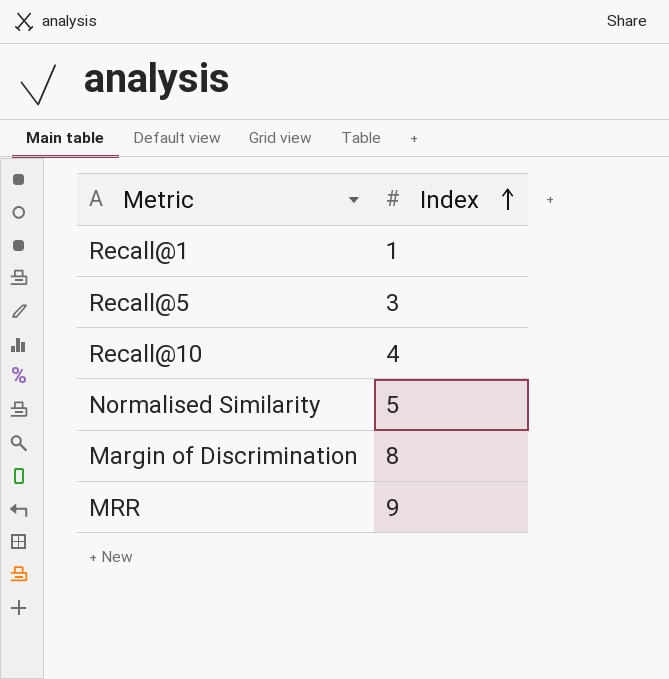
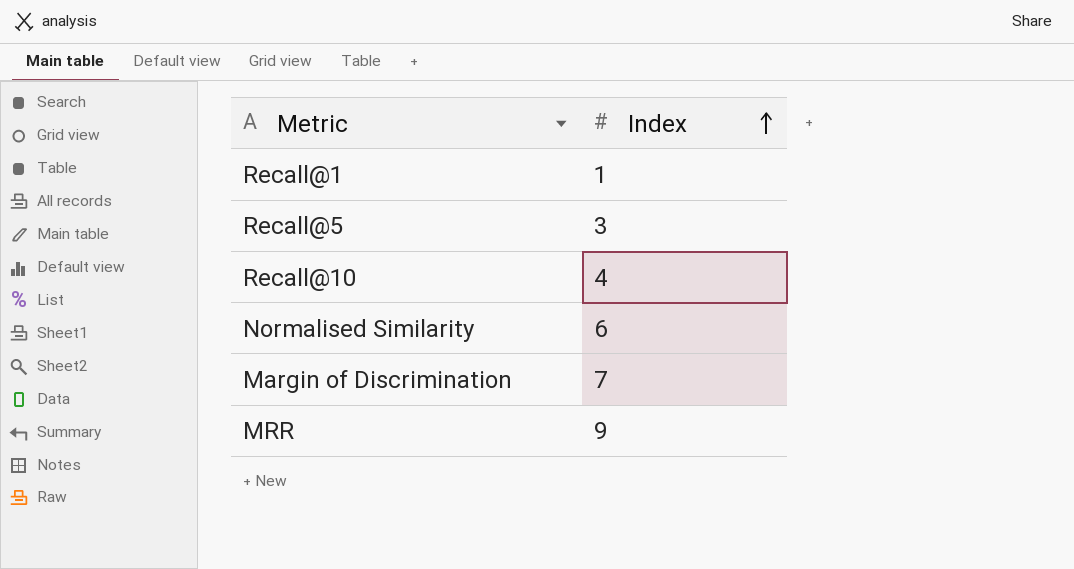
Normalised Similarity | Index: 5 -> 6
Margin of Discrimination | Index: 8 -> 7

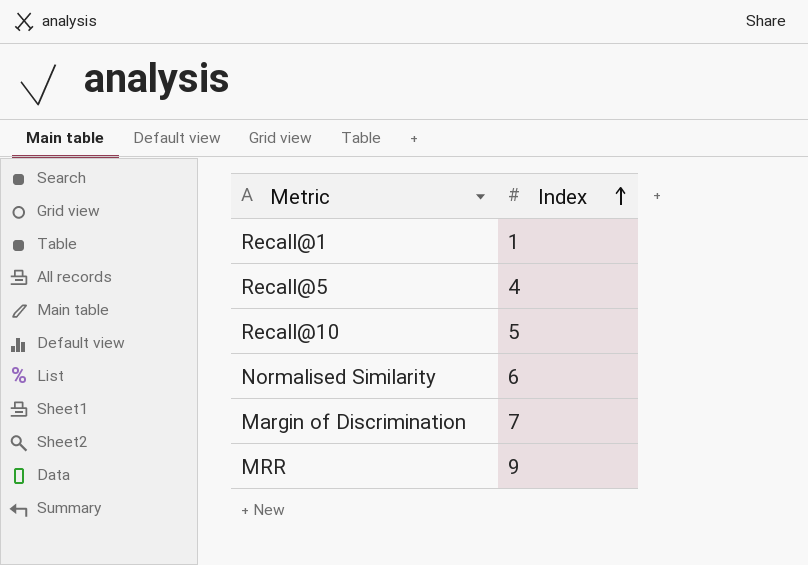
Recall@5 | Index: 3 -> 4
Recall@10 | Index: 4 -> 5

